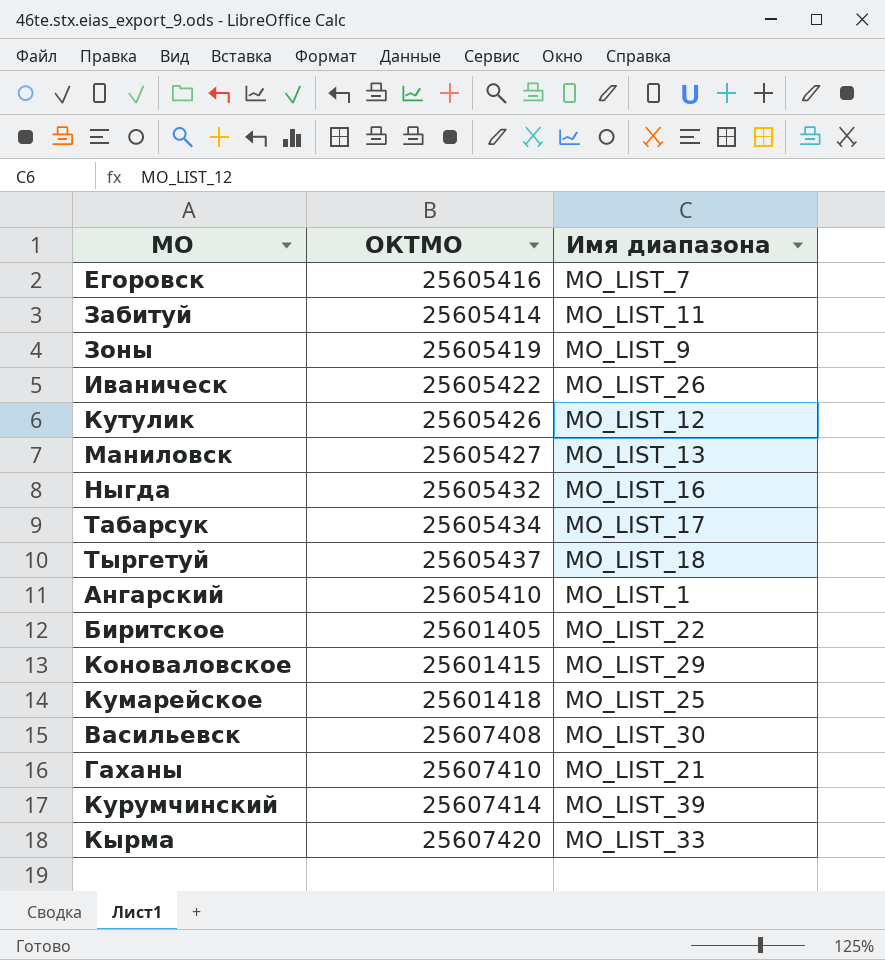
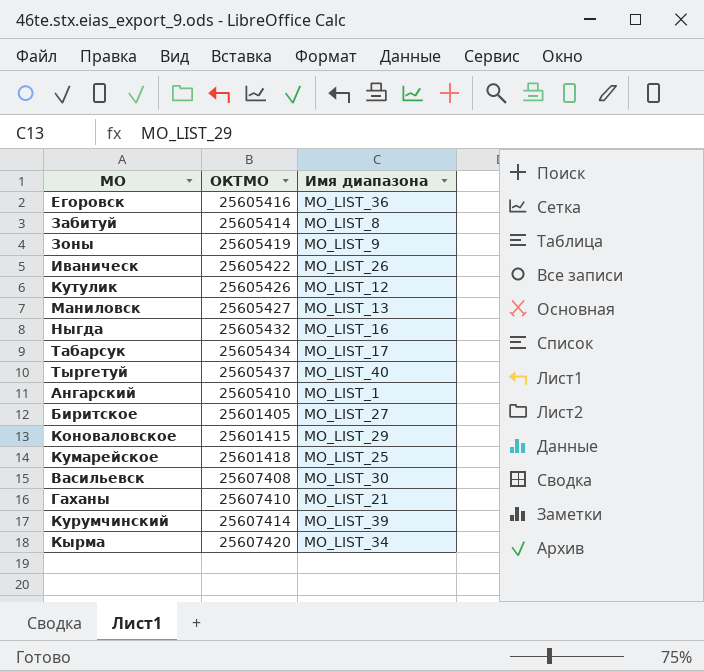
Егоровск | Имя диапазона: MO_LIST_7 -> MO_LIST_36
Забитуй | Имя диапазона: MO_LIST_11 -> MO_LIST_8
Тыргетуй | Имя диапазона: MO_LIST_18 -> MO_LIST_40
Биритское | Имя диапазона: MO_LIST_22 -> MO_LIST_27
Кырма | Имя диапазона: MO_LIST_33 -> MO_LIST_34

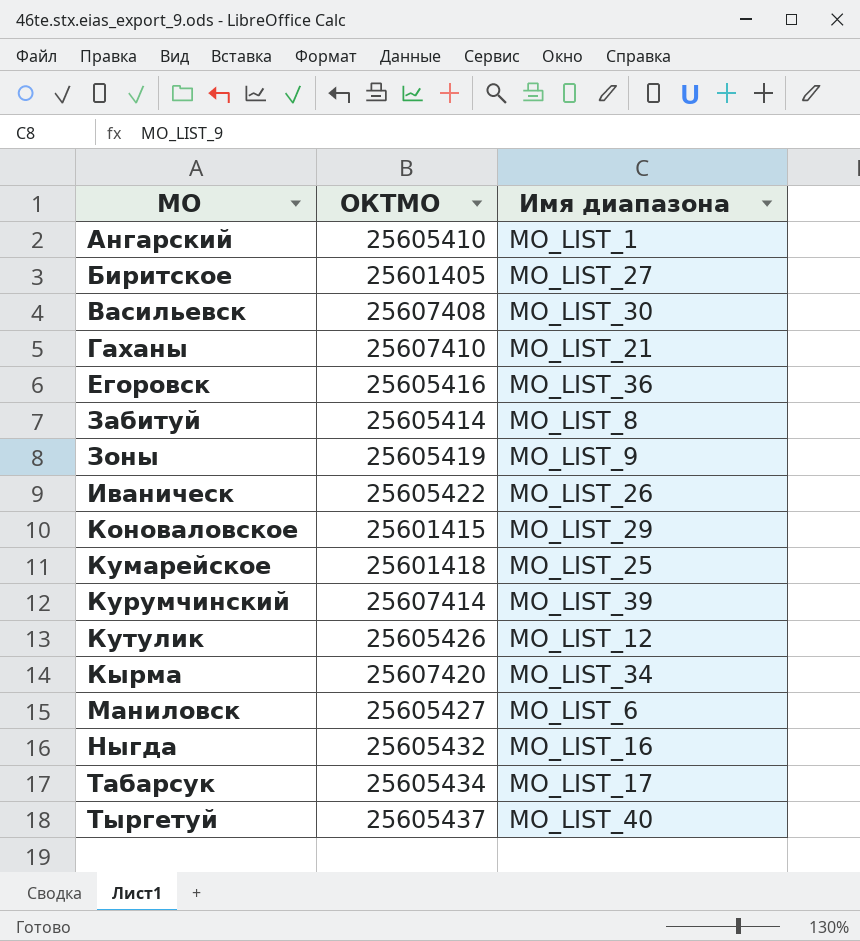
row order: none -> МО ascending
Маниловск | Имя диапазона: MO_LIST_13 -> MO_LIST_6

